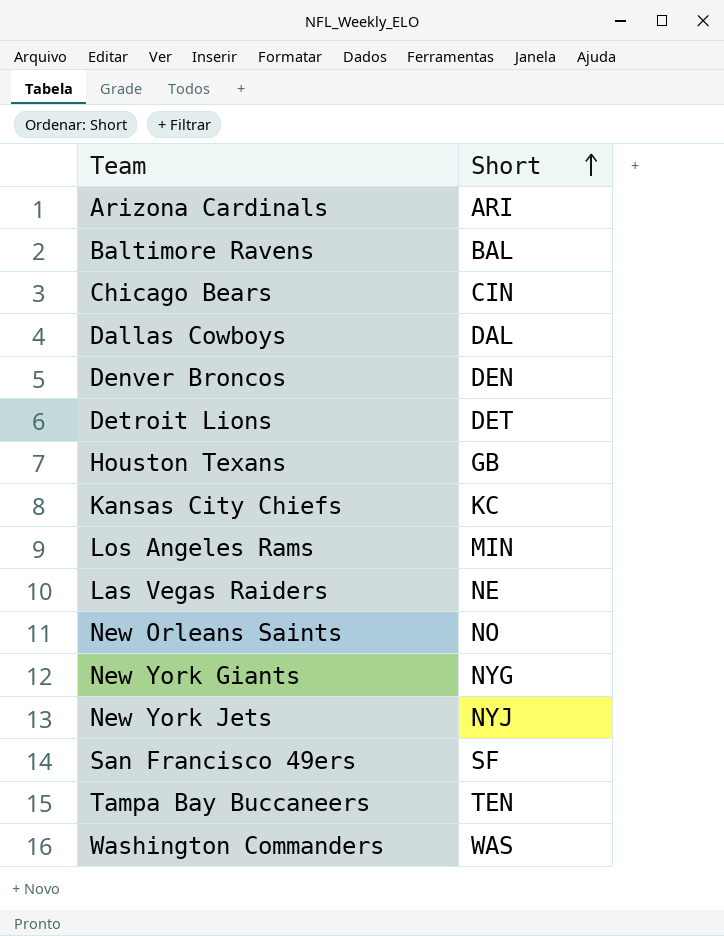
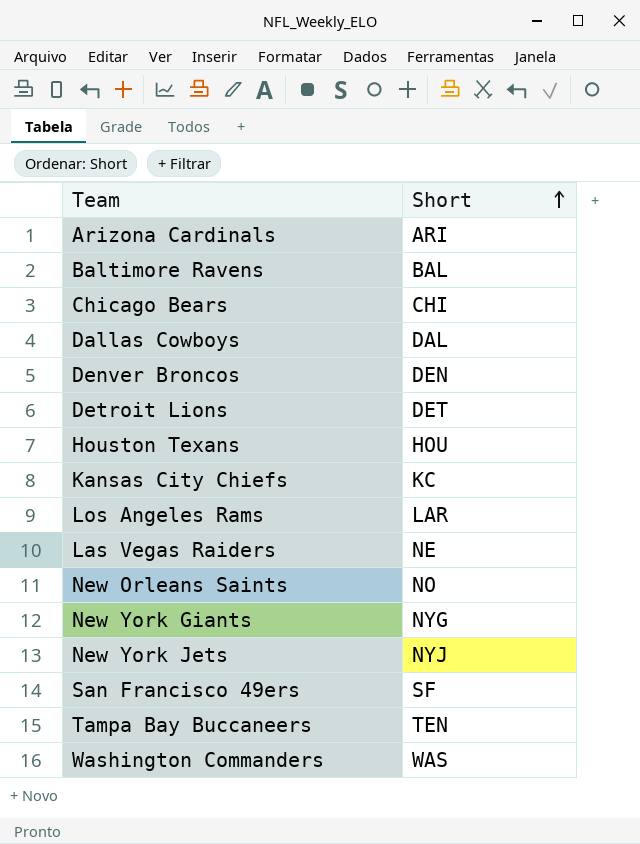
Chicago Bears | Short: CIN -> CHI
Houston Texans | Short: GB -> HOU
Los Angeles Rams | Short: MIN -> LAR

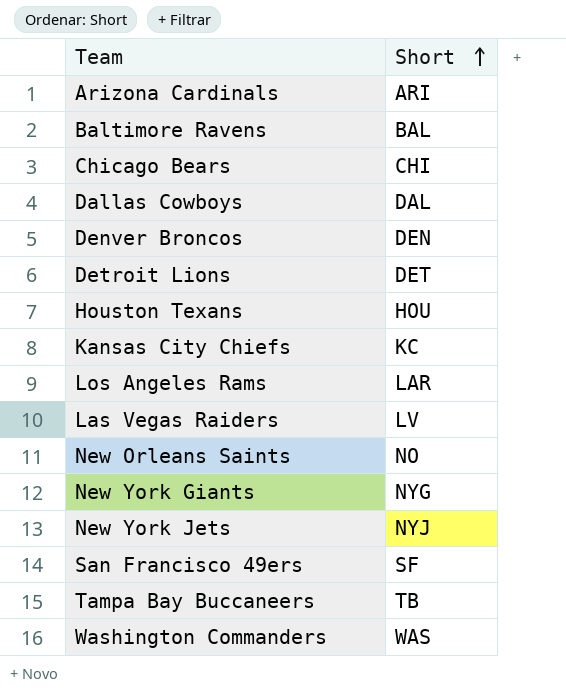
Las Vegas Raiders | Short: NE -> LV
Tampa Bay Buccaneers | Short: TEN -> TB

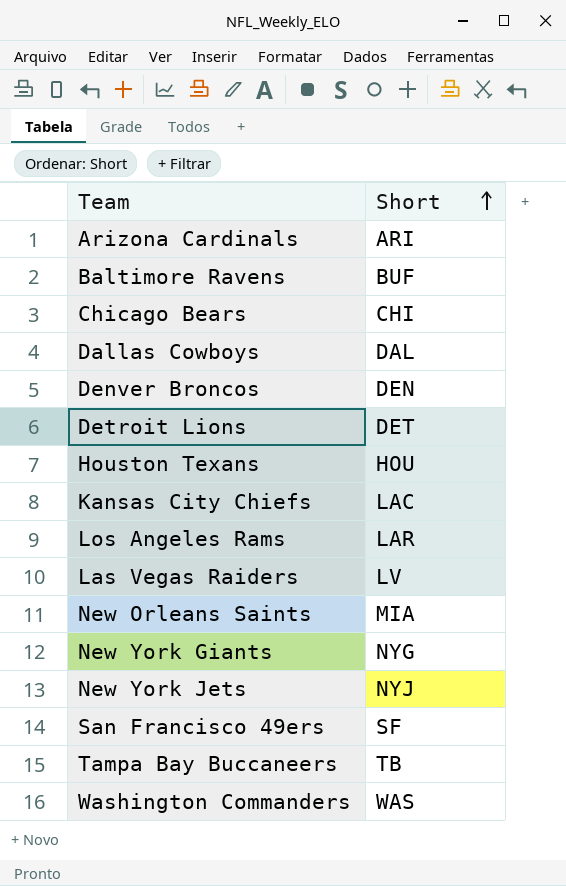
Baltimore Ravens | Short: BAL -> BUF
Kansas City Chiefs | Short: KC -> LAC
New Orleans Saints | Short: NO -> MIA

